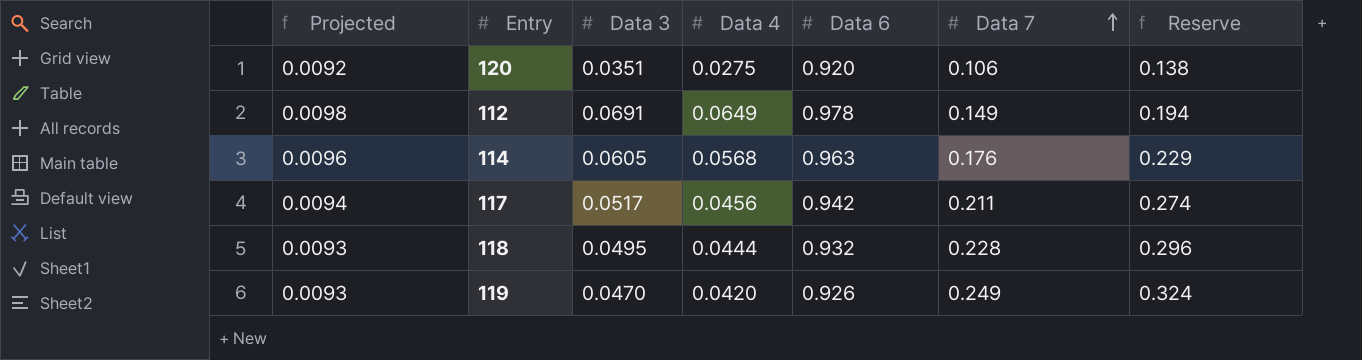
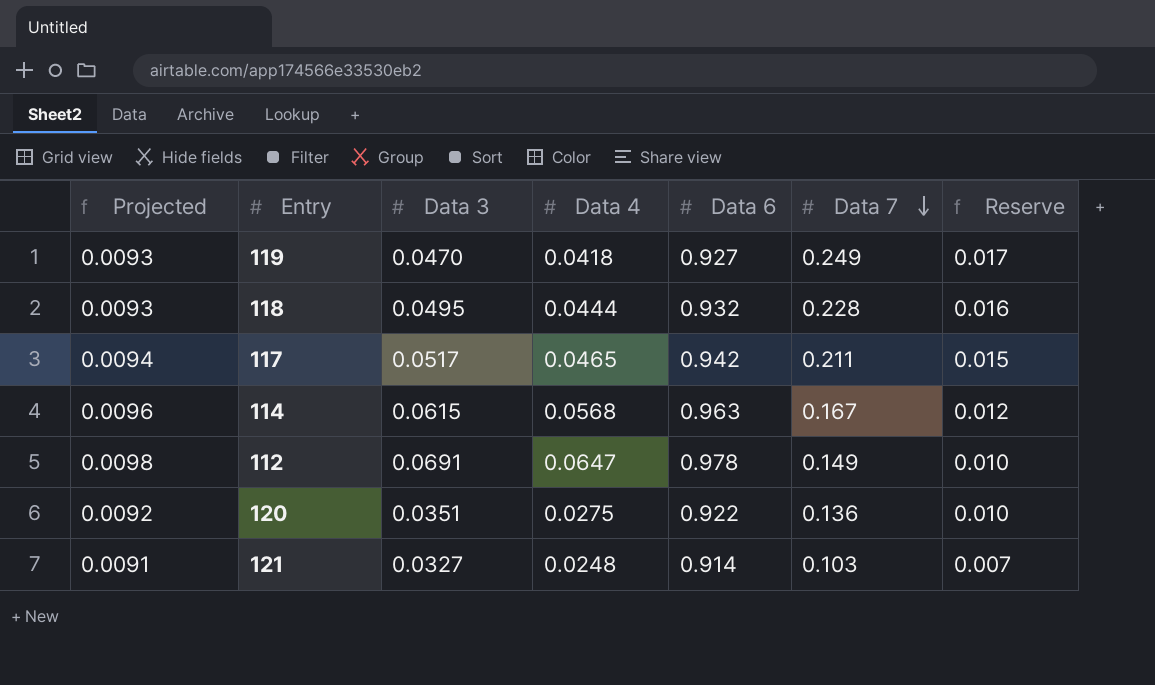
row order: Data 7 ascending -> Data 7 descending
column Reserve | formula: [Data 7] * 1.3 -> [Data 7] * 0.07
119 | Data 4: 0.0420 -> 0.0418
119 | Data 6: 0.926 -> 0.927
117 | Data 4: 0.0456 -> 0.0465
114 | Data 3: 0.0605 -> 0.0615
114 | Data 7: 0.176 -> 0.167
112 | Data 4: 0.0649 -> 0.0647
120 | Data 6: 0.920 -> 0.922
120 | Data 7: 0.106 -> 0.136
row 121: none -> 0.0091 | 0.0327 | 0.0248 | 0.914 | 0.103 | 0.007

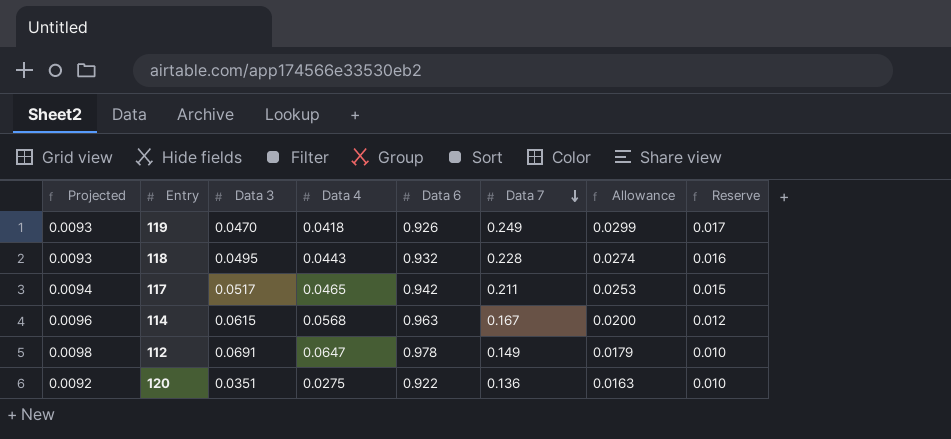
column Allowance | formula: none -> [Data 7] * 0.12
row 121: 0.0091 | 0.0327 | 0.0248 | 0.914 | 0.103 | 0.007 -> none
119 | Data 6: 0.927 -> 0.926
118 | Data 4: 0.0444 -> 0.0443

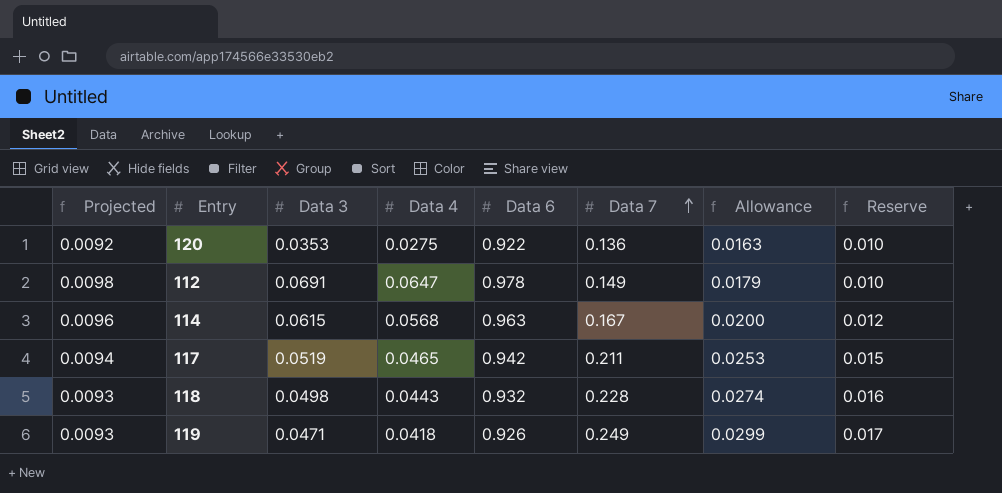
row order: Data 7 descending -> Data 7 ascending
120 | Data 3: 0.0351 -> 0.0353
117 | Data 3: 0.0517 -> 0.0519
118 | Data 3: 0.0495 -> 0.0498
119 | Data 3: 0.0470 -> 0.0471

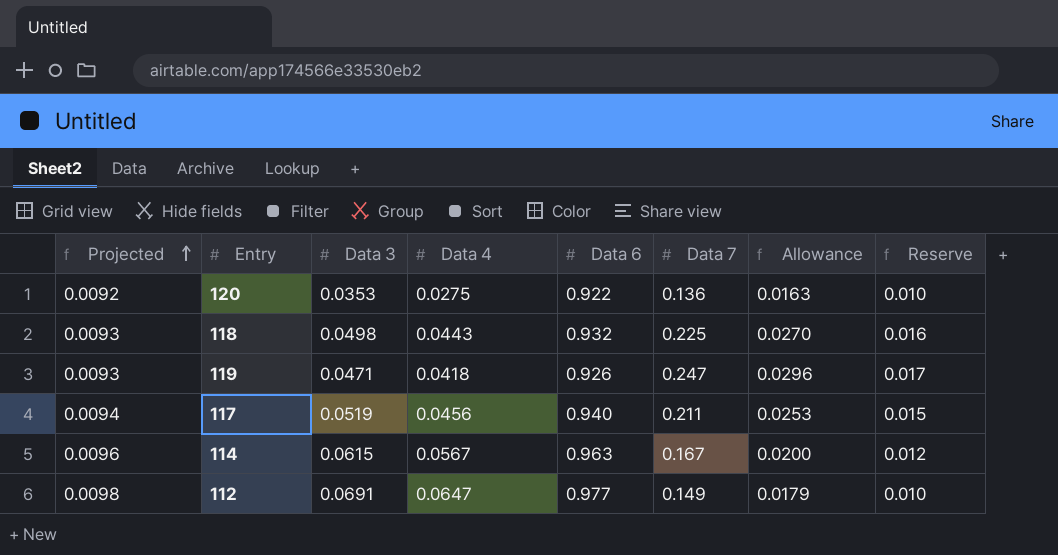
row order: Data 7 ascending -> Projected ascending
118 | Data 7: 0.228 -> 0.225
118 | Allowance: 0.0274 -> 0.0270
119 | Data 7: 0.249 -> 0.247
119 | Allowance: 0.0299 -> 0.0296
117 | Data 4: 0.0465 -> 0.0456
117 | Data 6: 0.942 -> 0.940
114 | Data 4: 0.0568 -> 0.0567
112 | Data 6: 0.978 -> 0.977

